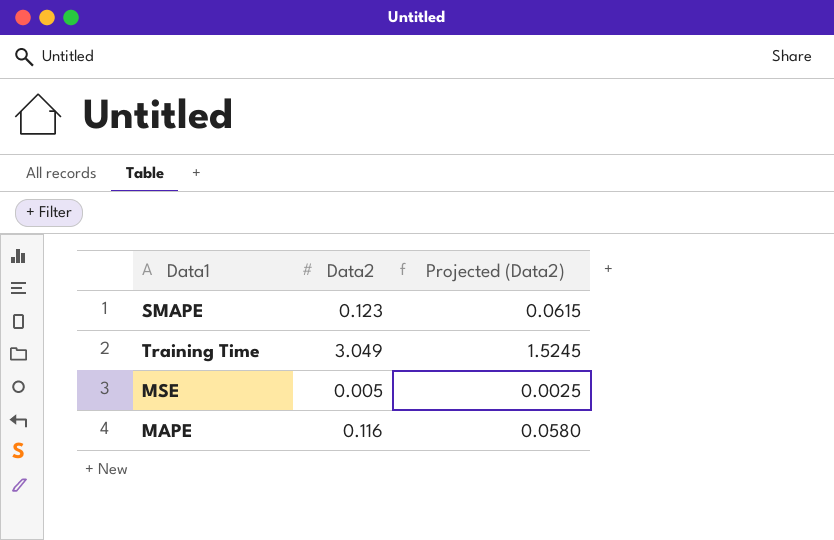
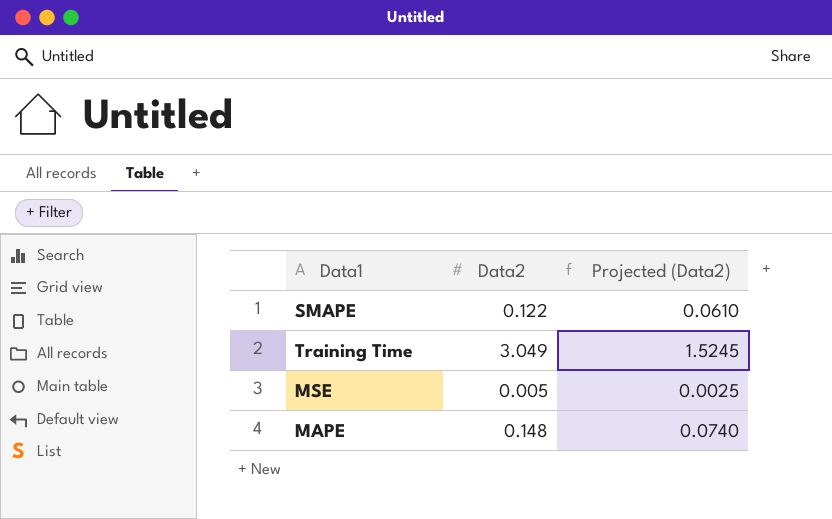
SMAPE | Data2: 0.123 -> 0.122
SMAPE | Projected (Data2): 0.0615 -> 0.0610
MAPE | Data2: 0.116 -> 0.148
MAPE | Projected (Data2): 0.0580 -> 0.0740

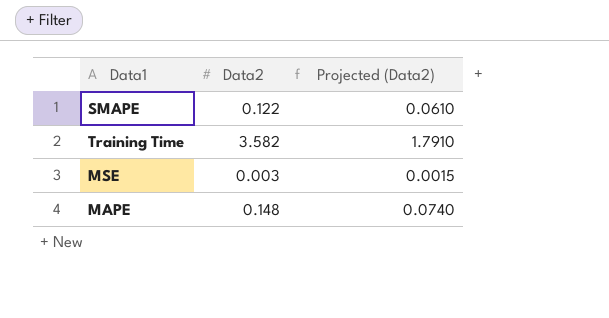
Training Time | Data2: 3.049 -> 3.582
Training Time | Projected (Data2): 1.5245 -> 1.7910
MSE | Data2: 0.005 -> 0.003
MSE | Projected (Data2): 0.0025 -> 0.0015

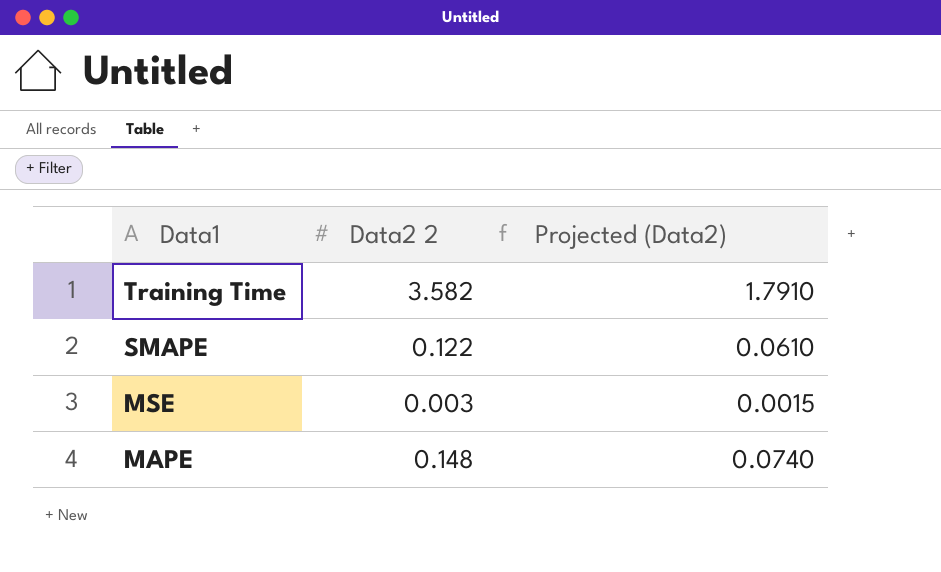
row order: none -> Data1 descending
column name: Data2 -> Data2 2

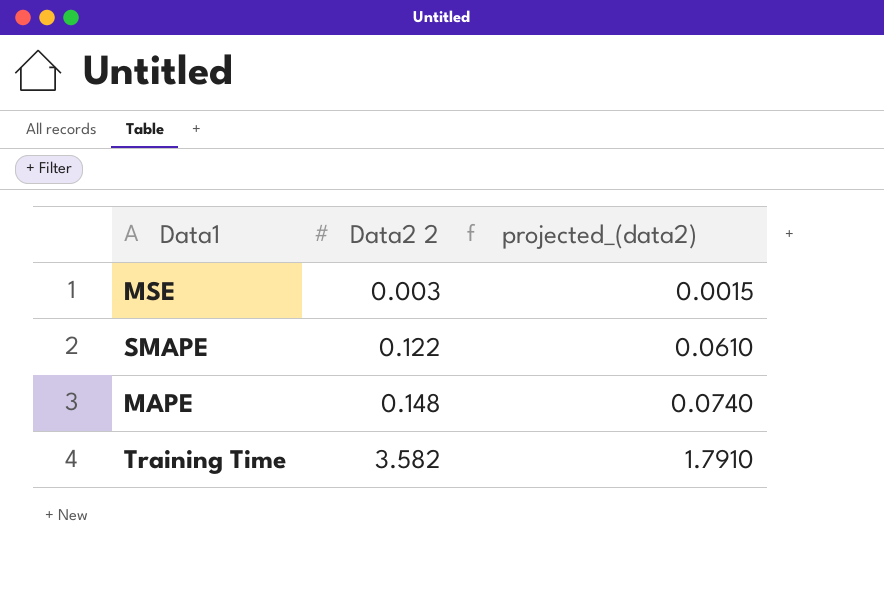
row order: Data1 descending -> Data2 2 ascending
column name: Projected (Data2) -> projected_(data2)

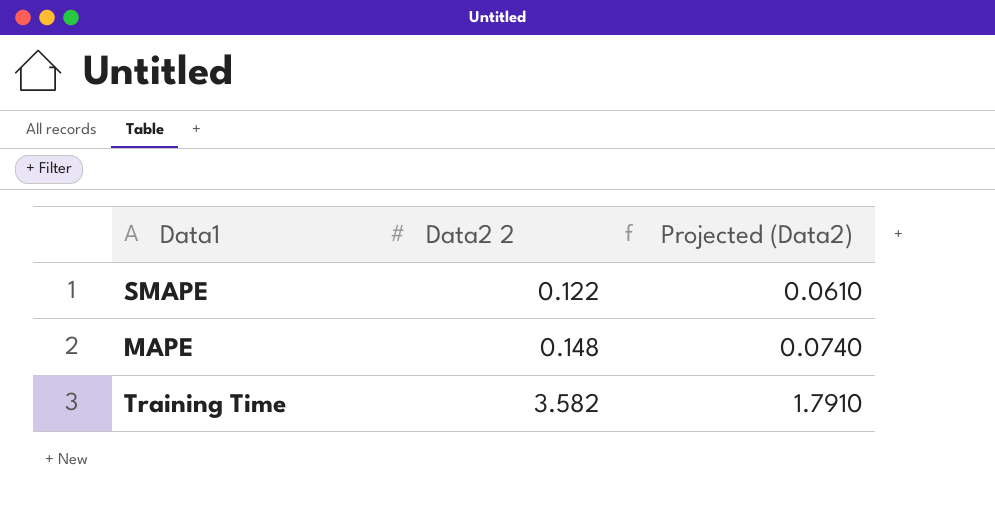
column name: projected_(data2) -> Projected (Data2)
row MSE: 0.003 | 0.0015 -> none

